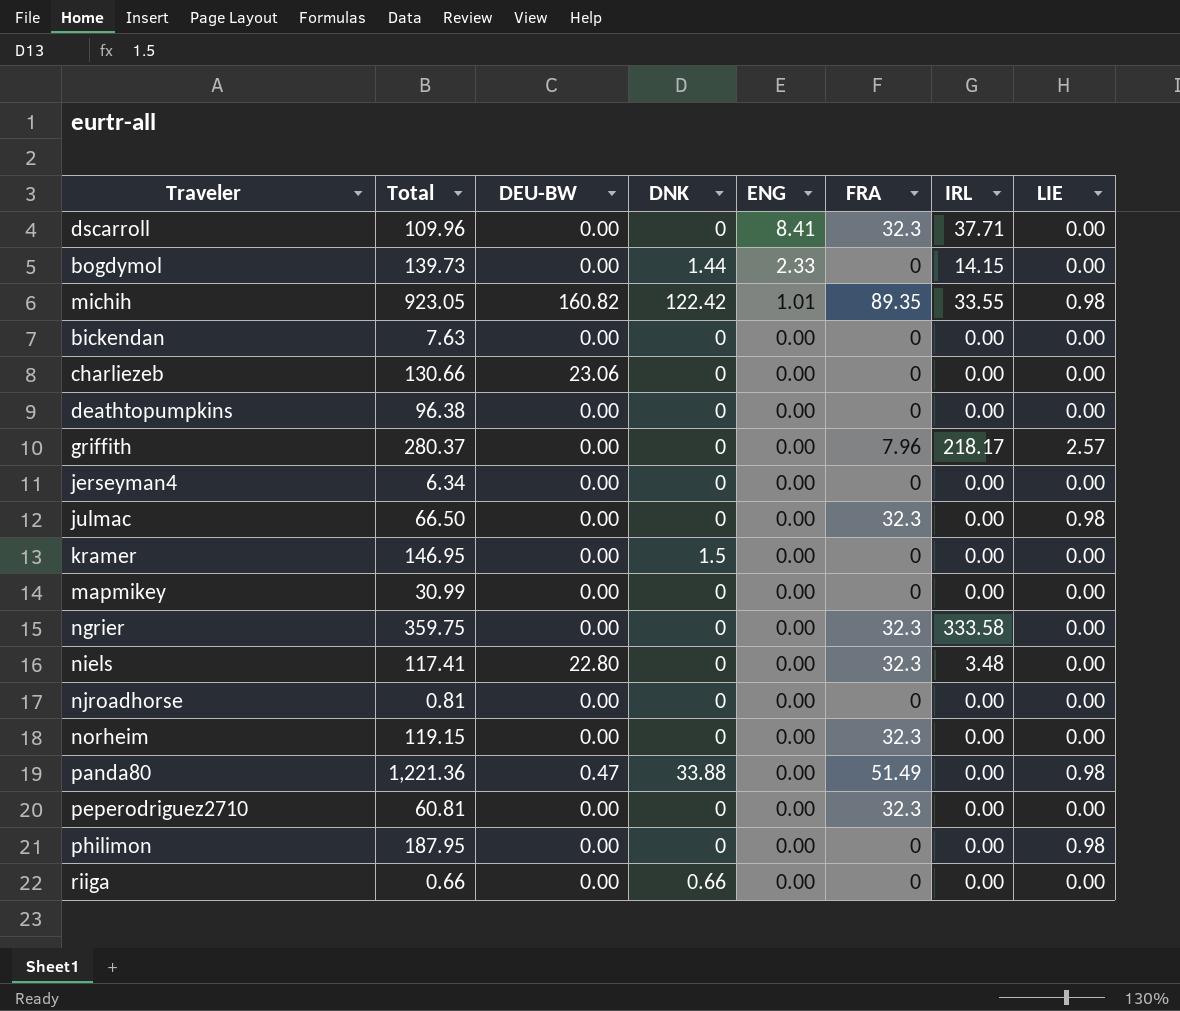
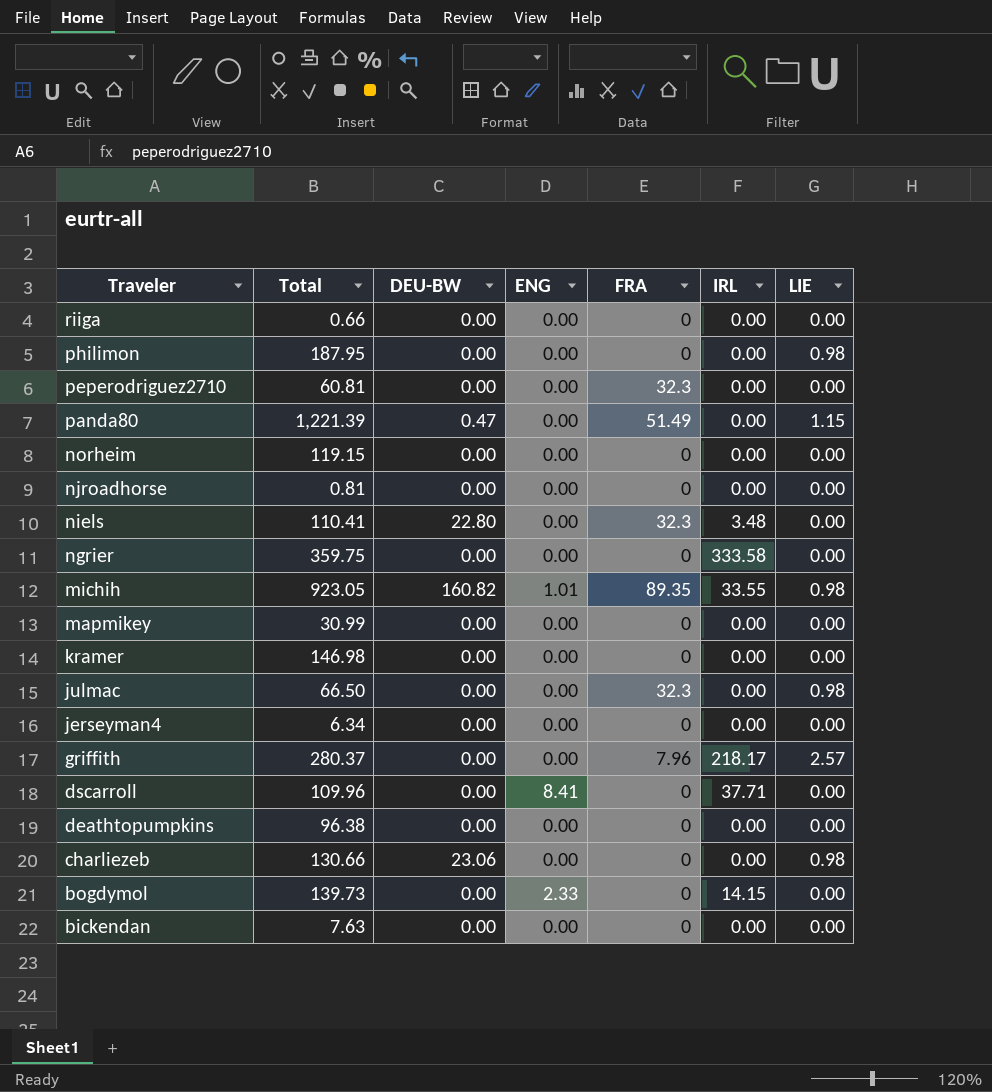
row order: ENG descending -> Traveler descending
column DNK | position: 4 -> none
panda80 | Total: 1,221.36 -> 1,221.39
panda80 | LIE: 0.98 -> 1.15
norheim | FRA: 32.3 -> 0
niels | Total: 117.41 -> 110.41
ngrier | FRA: 32.3 -> 0
kramer | Total: 146.95 -> 146.98
dscarroll | FRA: 32.3 -> 0
charliezeb | LIE: 0.00 -> 0.98

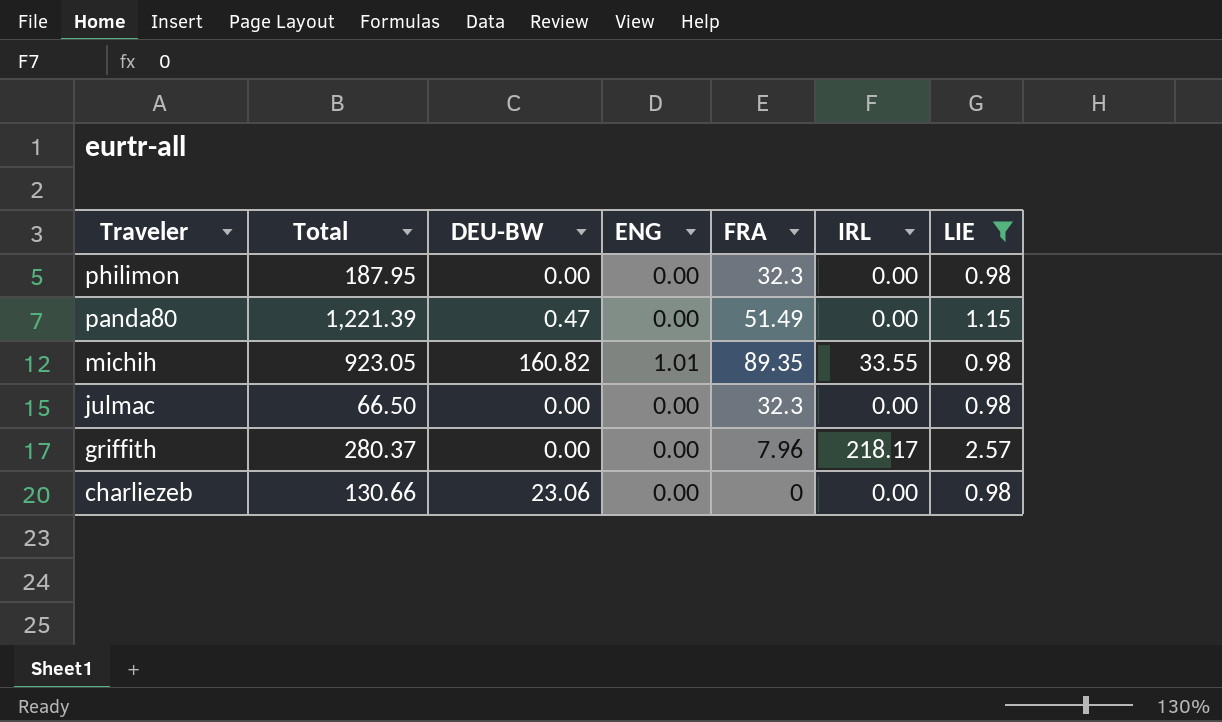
filter: none -> LIE != 0.00
philimon | FRA: 0 -> 32.3

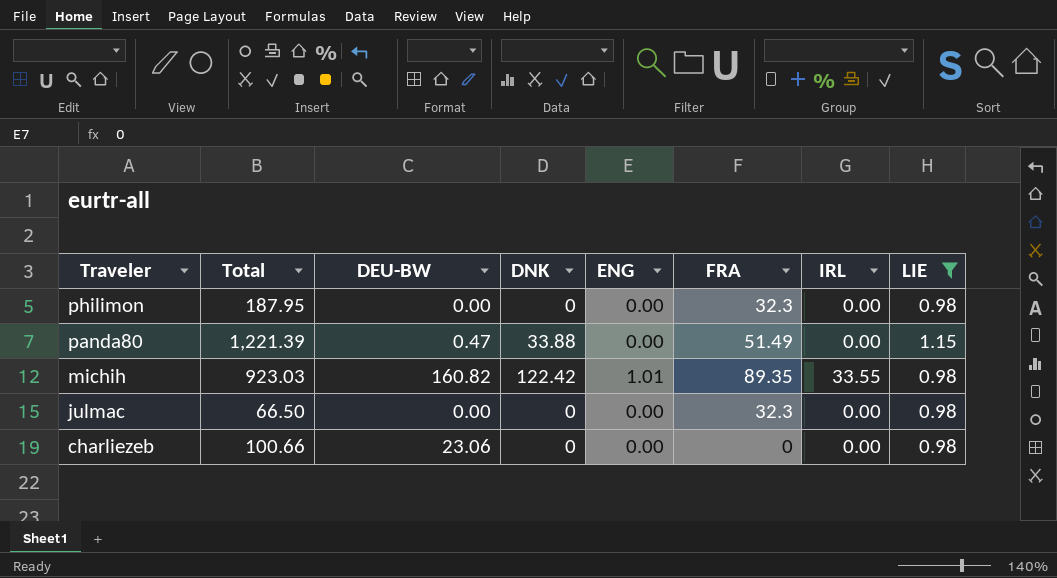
column DNK | position: none -> 4
row griffith: 280.37 | 0.00 | 0.00 | 7.96 | 218.17 | 2.57 -> none
michih | Total: 923.05 -> 923.03
charliezeb | Total: 130.66 -> 100.66

